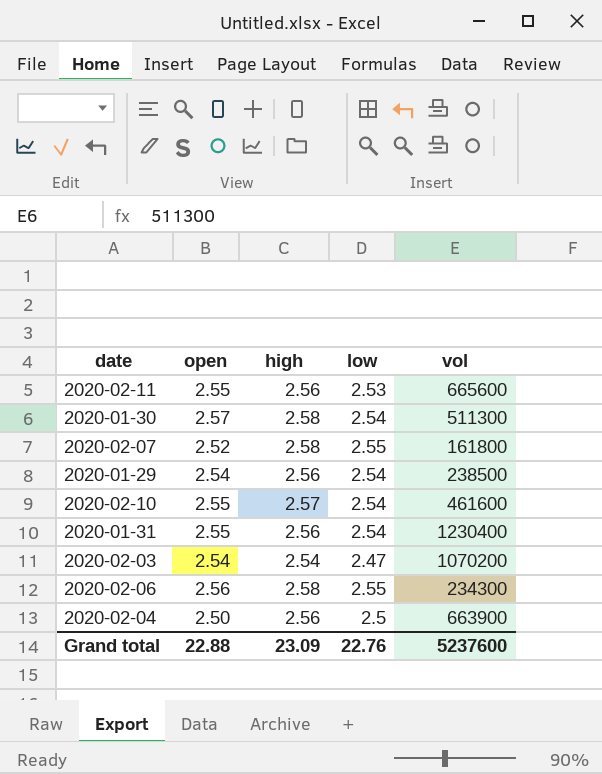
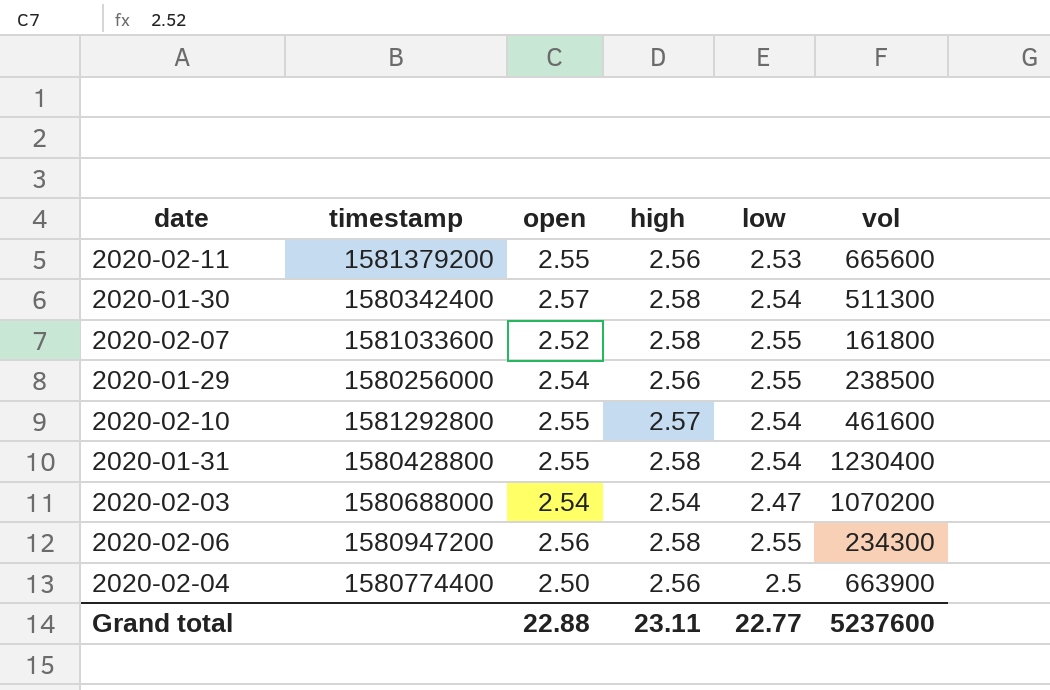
column timestamp | position: none -> 2
2020-01-29 | low: 2.54 -> 2.55
2020-01-31 | high: 2.56 -> 2.58
Grand total | high: 23.09 -> 23.11
Grand total | low: 22.76 -> 22.77

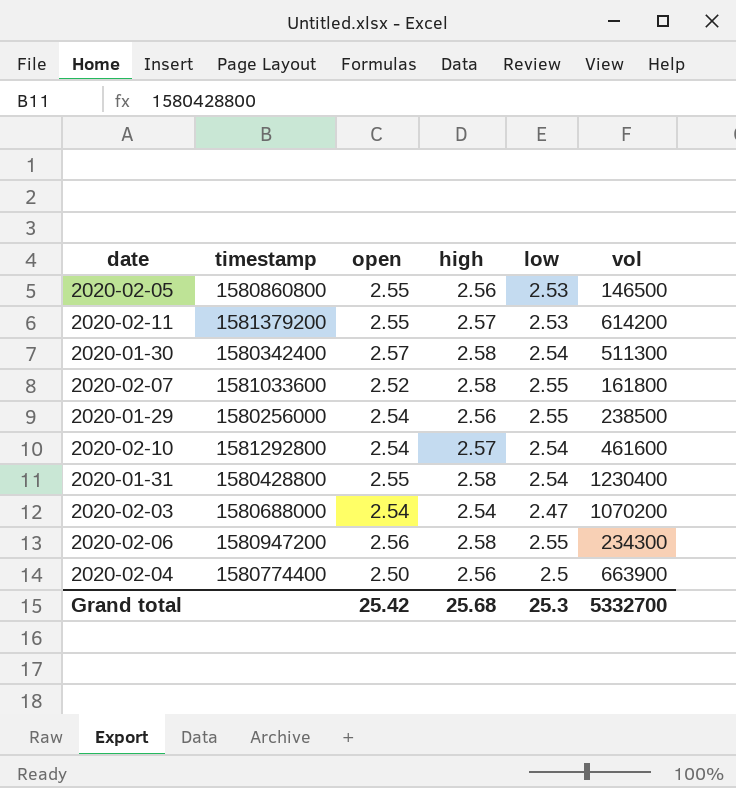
row 2020-02-05: none -> 1580860800 | 2.55 | 2.56 | 2.53 | 146500
2020-02-11 | high: 2.56 -> 2.57
2020-02-11 | vol: 665600 -> 614200
2020-02-10 | open: 2.55 -> 2.54
Grand total | open: 22.88 -> 25.42
Grand total | high: 23.11 -> 25.68
Grand total | low: 22.77 -> 25.3
Grand total | vol: 5237600 -> 5332700

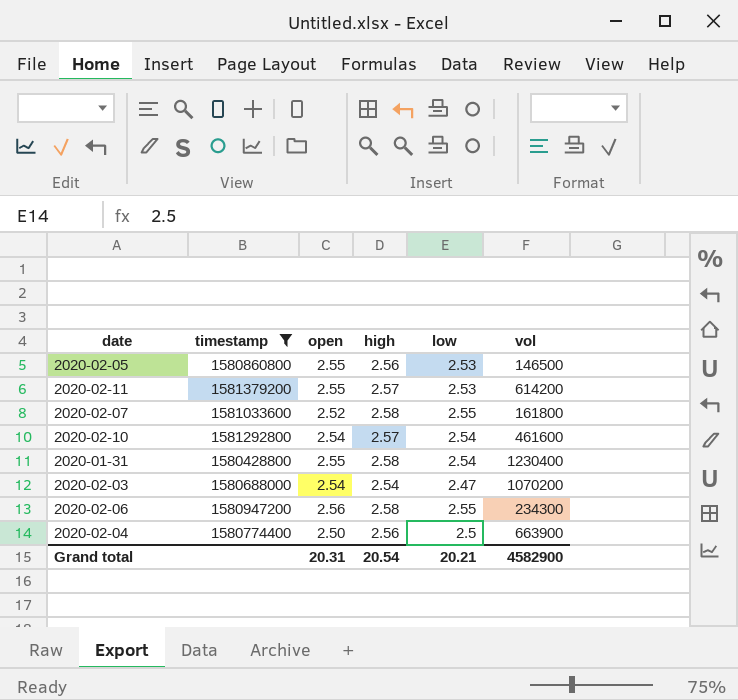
filter: none -> timestamp >= 1580428800
Grand total | open: 25.42 -> 20.31
Grand total | high: 25.68 -> 20.54
Grand total | low: 25.3 -> 20.21
Grand total | vol: 5332700 -> 4582900

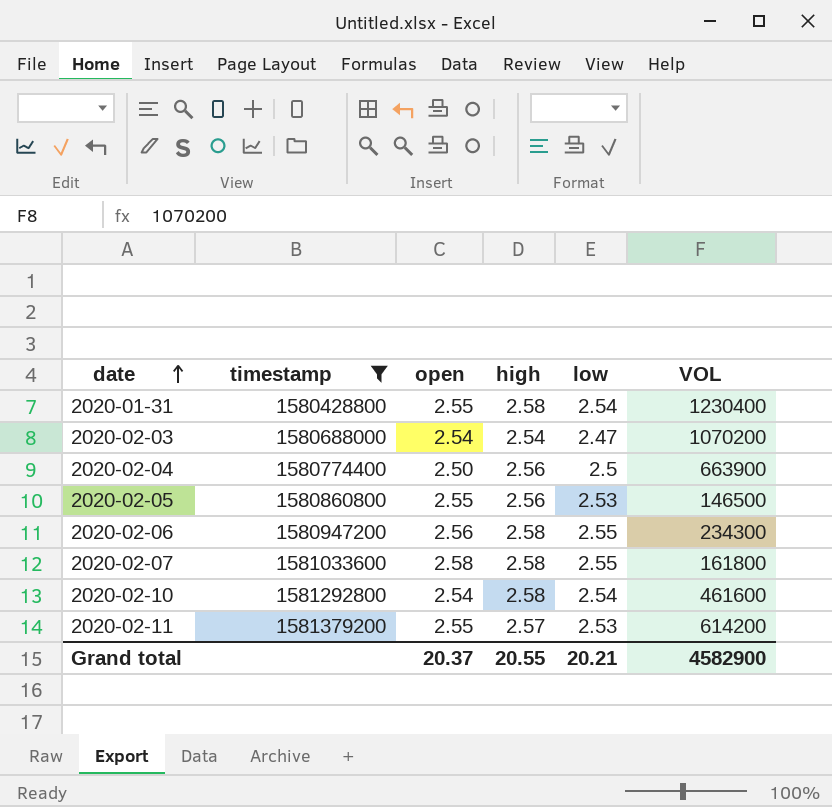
row order: none -> date ascending
column name: vol -> VOL
2020-02-07 | open: 2.52 -> 2.58
2020-02-10 | high: 2.57 -> 2.58
Grand total | open: 20.31 -> 20.37
Grand total | high: 20.54 -> 20.55

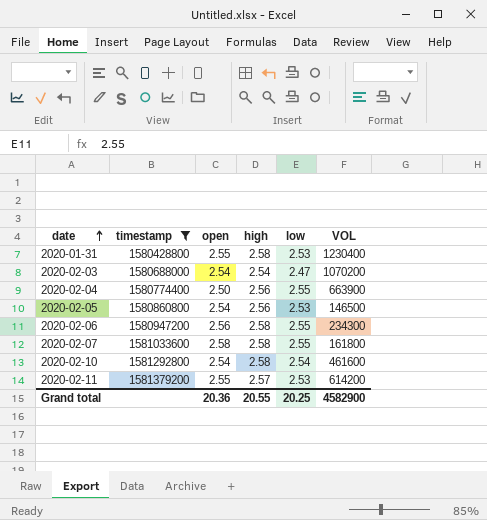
2020-01-31 | low: 2.54 -> 2.53
2020-02-04 | low: 2.5 -> 2.55
2020-02-05 | open: 2.55 -> 2.54
Grand total | open: 20.37 -> 20.36
Grand total | low: 20.21 -> 20.25

